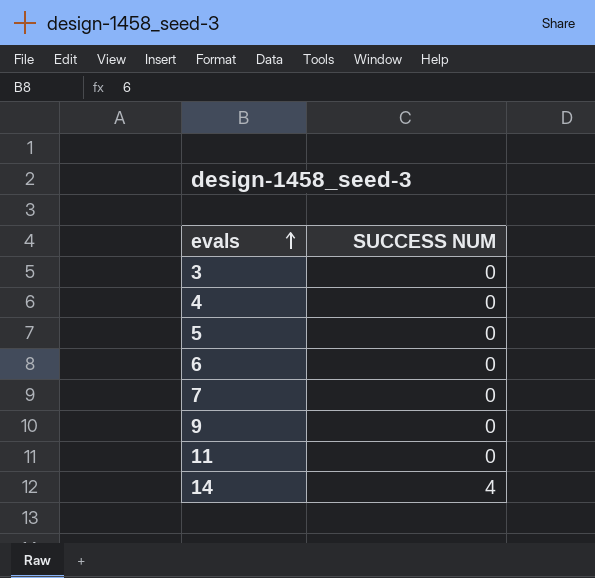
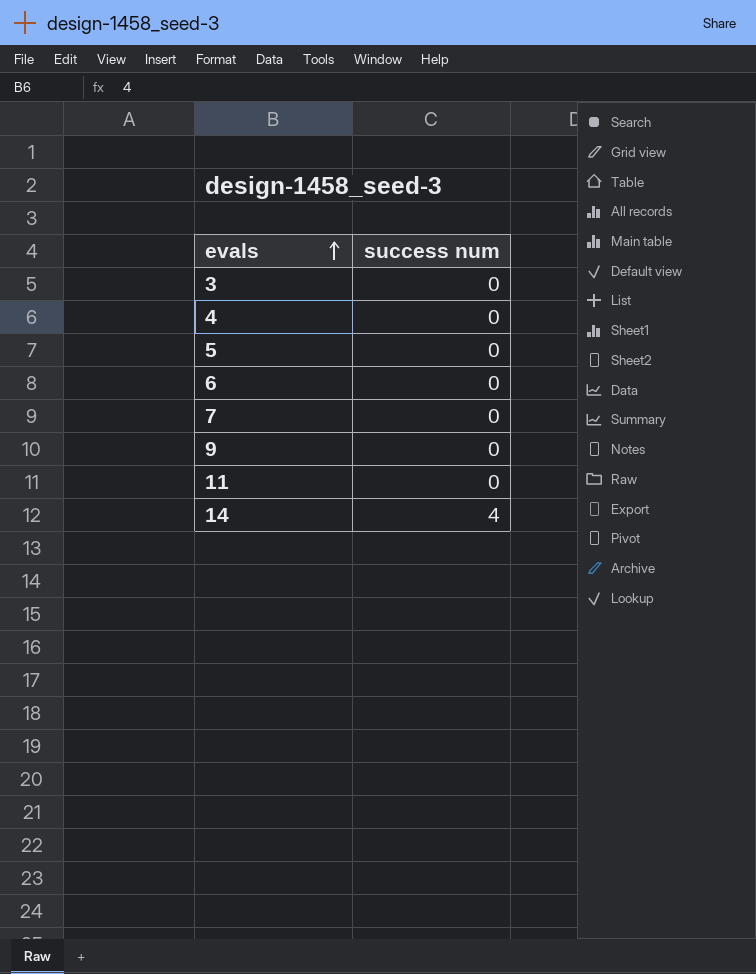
column name: SUCCESS NUM -> success num

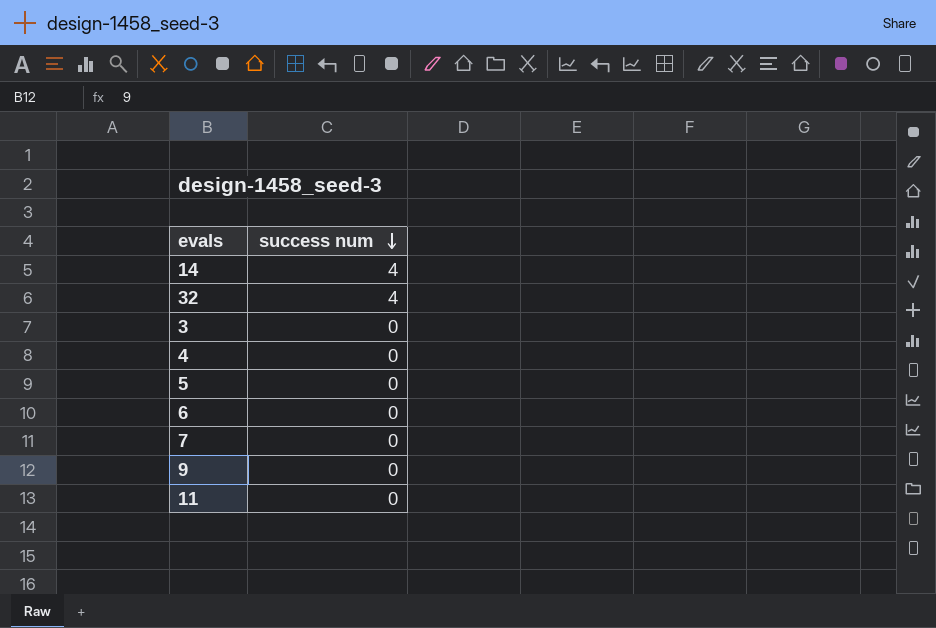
row order: evals ascending -> success num descending
row 32: none -> 4

